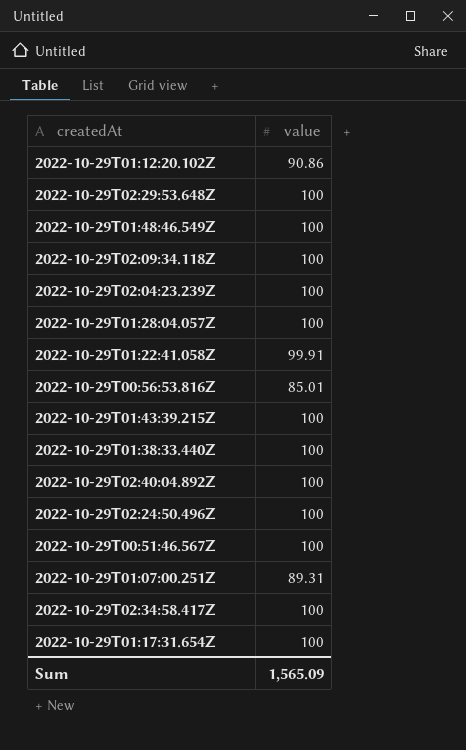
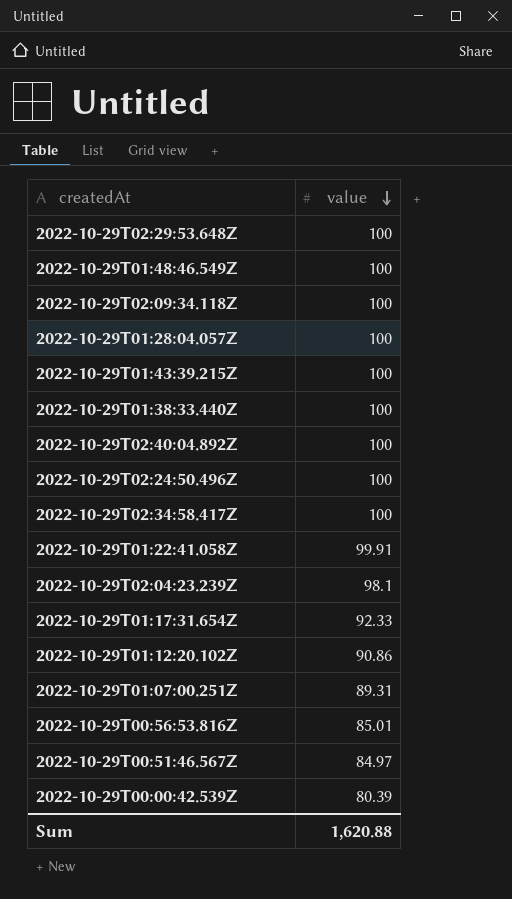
row order: none -> value descending
2022-10-29T02:04:23.239Z | value: 100 -> 98.1
2022-10-29T01:17:31.654Z | value: 100 -> 92.33
2022-10-29T00:51:46.567Z | value: 100 -> 84.97
row 2022-10-29T00:00:42.539Z: none -> 80.39
Sum | value: 1,565.09 -> 1,620.88

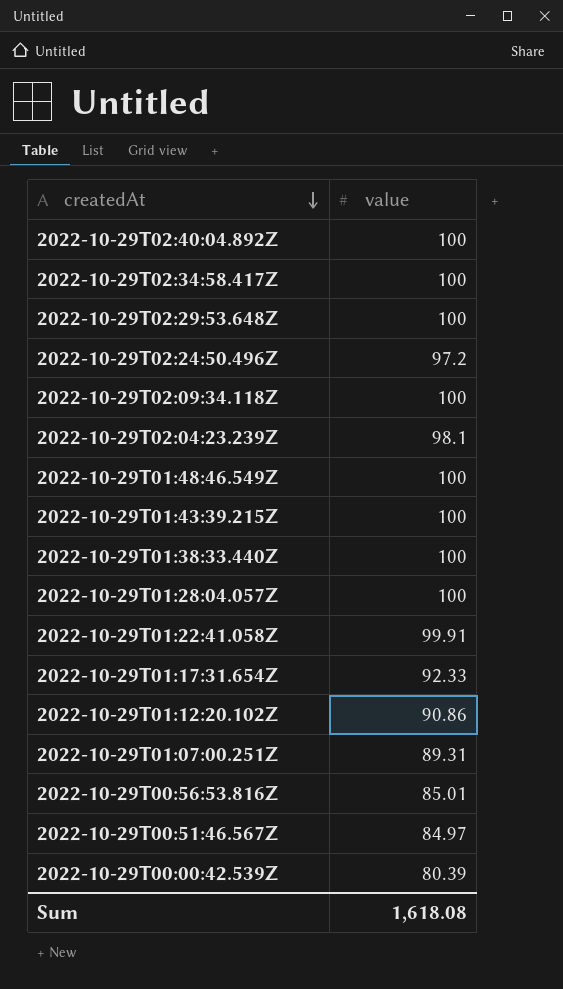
row order: value descending -> createdAt descending
2022-10-29T02:24:50.496Z | value: 100 -> 97.2
Sum | value: 1,620.88 -> 1,618.08

